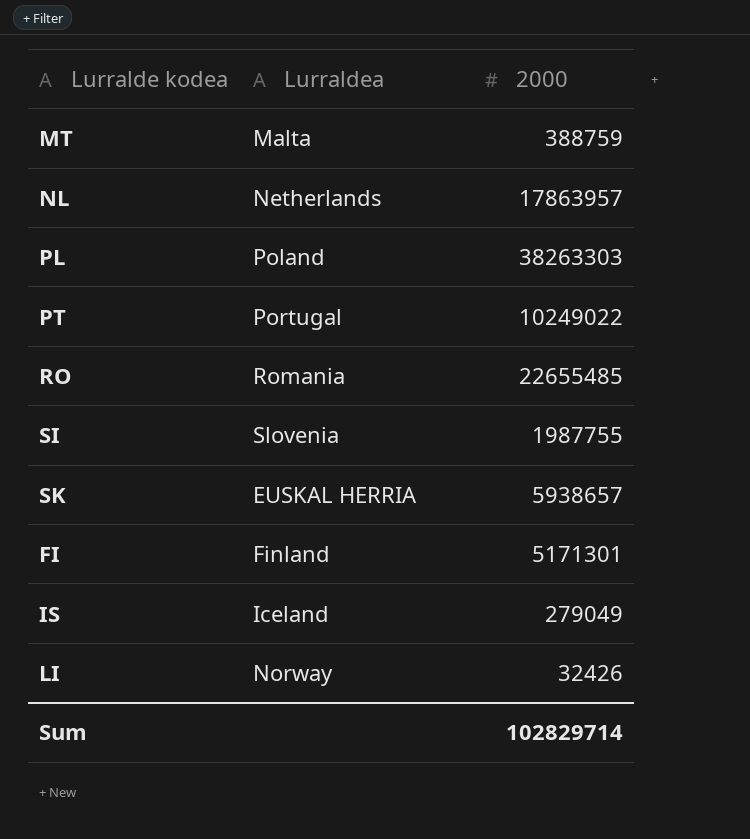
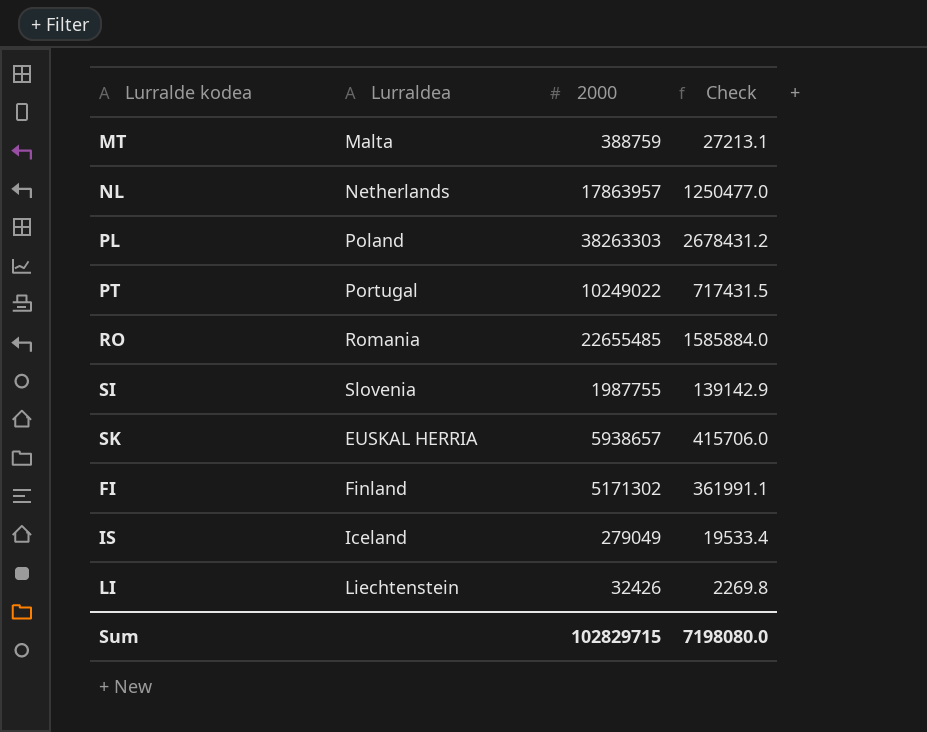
column Check | formula: none -> [2000] * 0.07
FI | 2000: 5171301 -> 5171302
LI | Lurraldea: Norway -> Liechtenstein
Sum | 2000: 102829714 -> 102829715

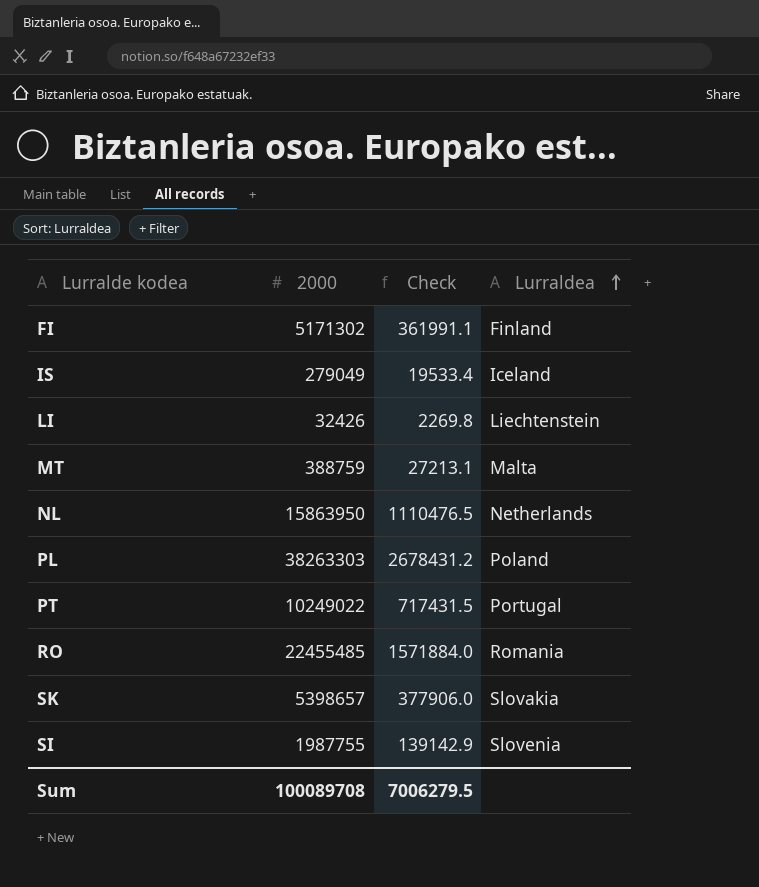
row order: none -> Lurraldea ascending
column Lurraldea | position: 2 -> 4
NL | 2000: 17863957 -> 15863950
NL | Check: 1250477.0 -> 1110476.5
RO | 2000: 22655485 -> 22455485
RO | Check: 1585884.0 -> 1571884.0
SK | 2000: 5938657 -> 5398657
SK | Check: 415706.0 -> 377906.0
SK | Lurraldea: EUSKAL HERRIA -> Slovakia
Sum | 2000: 102829715 -> 100089708
Sum | Check: 7198080.0 -> 7006279.5

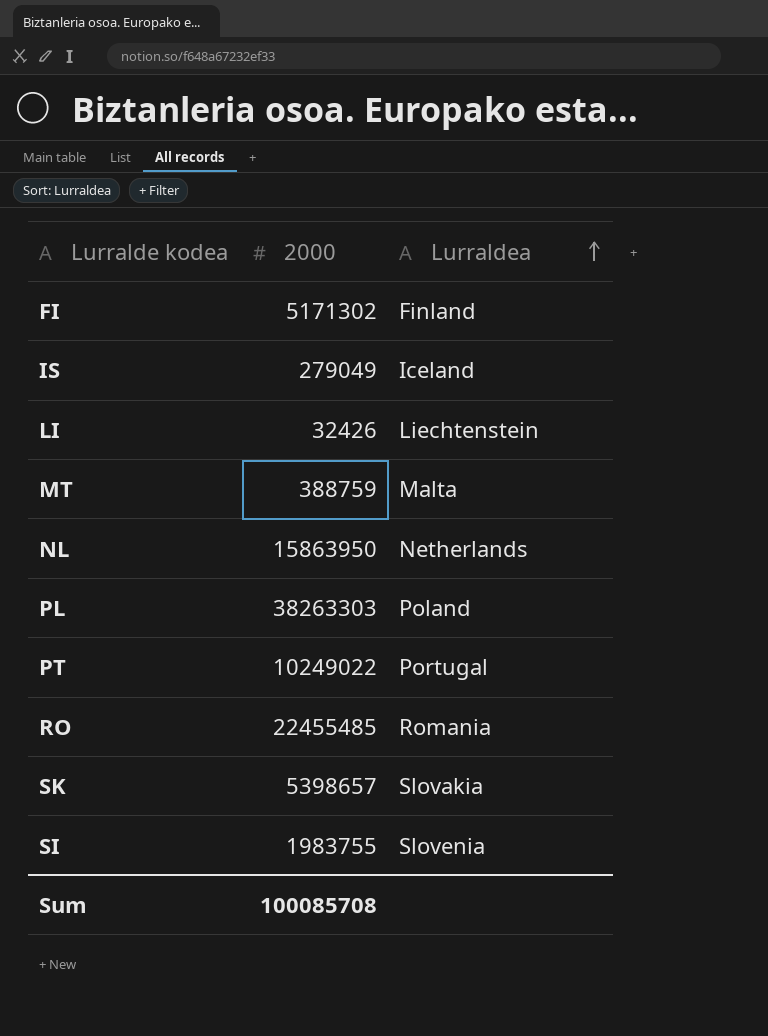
column Check | formula: [2000] * 0.07 -> none
SI | 2000: 1987755 -> 1983755
Sum | 2000: 100089708 -> 100085708

